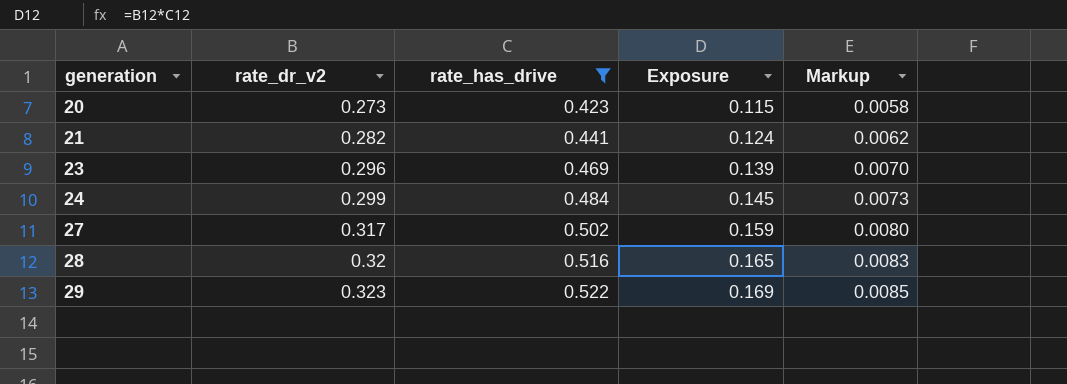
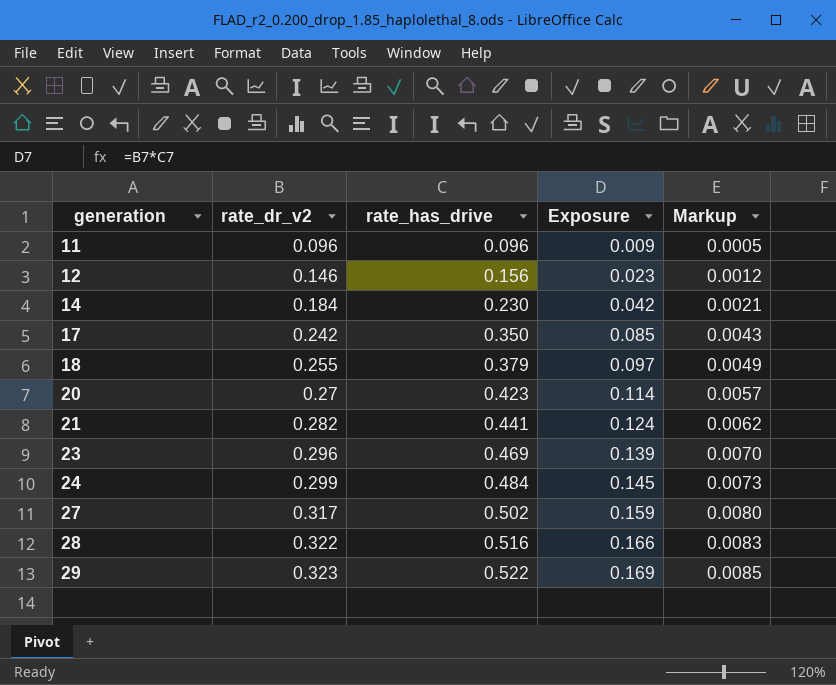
filter: rate_has_drive >= 0.423 -> none
20 | rate_dr_v2: 0.273 -> 0.27
20 | Exposure: 0.115 -> 0.114
20 | Markup: 0.0058 -> 0.0057
28 | rate_dr_v2: 0.32 -> 0.322
28 | Exposure: 0.165 -> 0.166

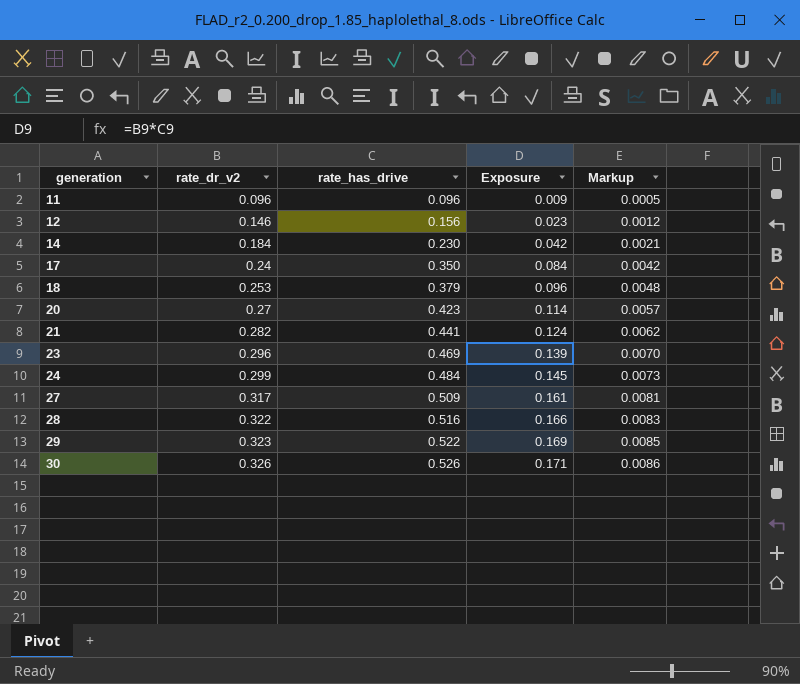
17 | rate_dr_v2: 0.242 -> 0.24
17 | Exposure: 0.085 -> 0.084
17 | Markup: 0.0043 -> 0.0042
18 | rate_dr_v2: 0.255 -> 0.253
18 | Exposure: 0.097 -> 0.096
18 | Markup: 0.0049 -> 0.0048
27 | rate_has_drive: 0.502 -> 0.509
27 | Exposure: 0.159 -> 0.161
27 | Markup: 0.0080 -> 0.0081
row 30: none -> 0.326 | 0.526 | 0.171 | 0.0086

